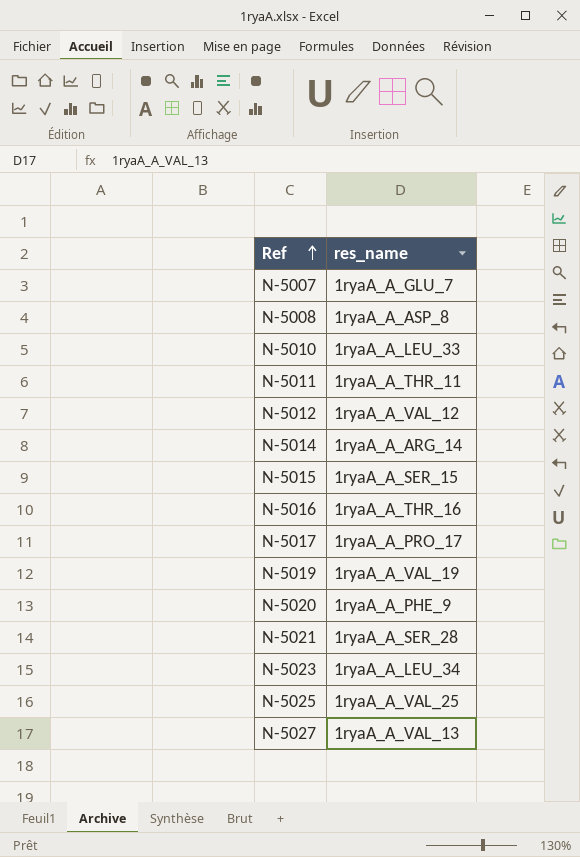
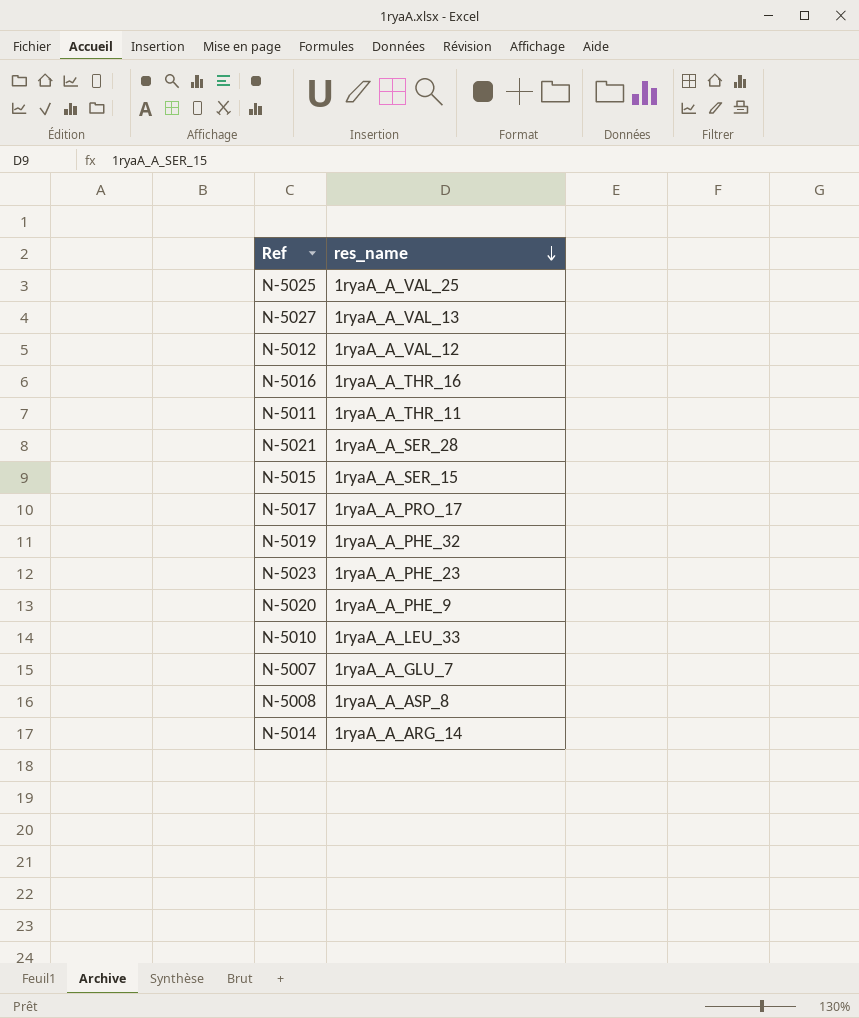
row order: Ref ascending -> res_name descending
N-5019 | res_name: 1ryaA_A_VAL_19 -> 1ryaA_A_PHE_32
N-5023 | res_name: 1ryaA_A_LEU_34 -> 1ryaA_A_PHE_23

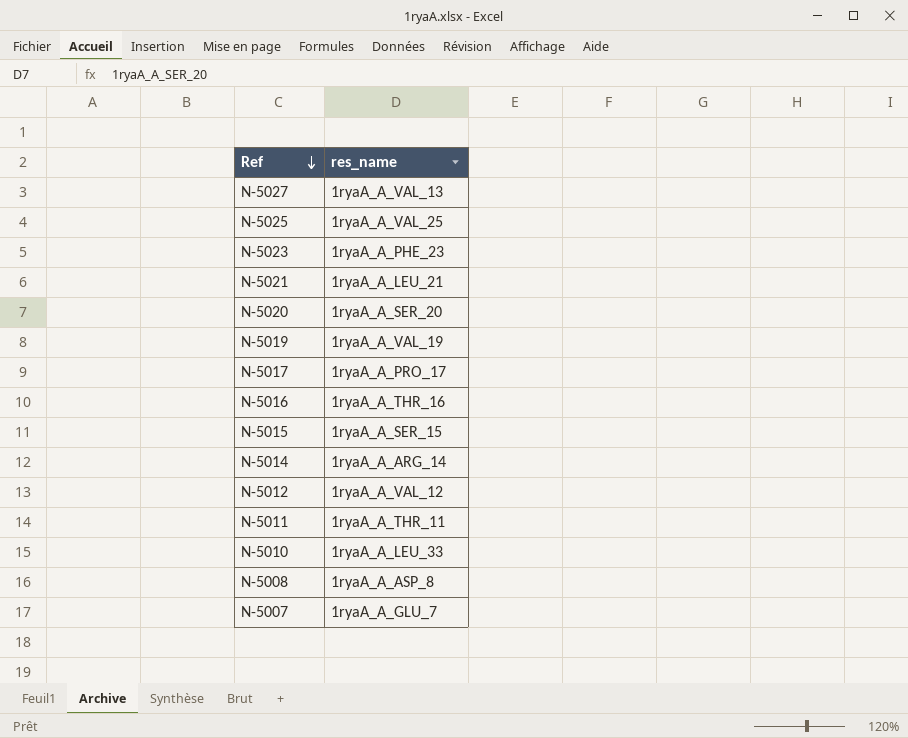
row order: res_name descending -> Ref descending
N-5021 | res_name: 1ryaA_A_SER_28 -> 1ryaA_A_LEU_21
N-5020 | res_name: 1ryaA_A_PHE_9 -> 1ryaA_A_SER_20
N-5019 | res_name: 1ryaA_A_PHE_32 -> 1ryaA_A_VAL_19

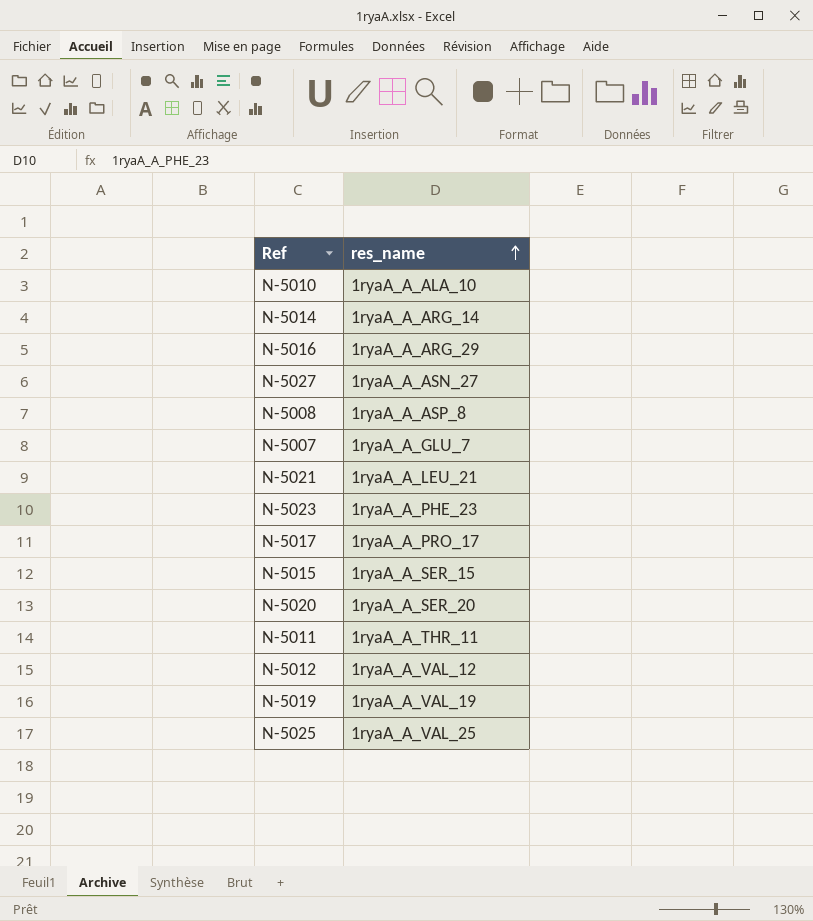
row order: Ref descending -> res_name ascending
N-5010 | res_name: 1ryaA_A_LEU_33 -> 1ryaA_A_ALA_10
N-5016 | res_name: 1ryaA_A_THR_16 -> 1ryaA_A_ARG_29
N-5027 | res_name: 1ryaA_A_VAL_13 -> 1ryaA_A_ASN_27

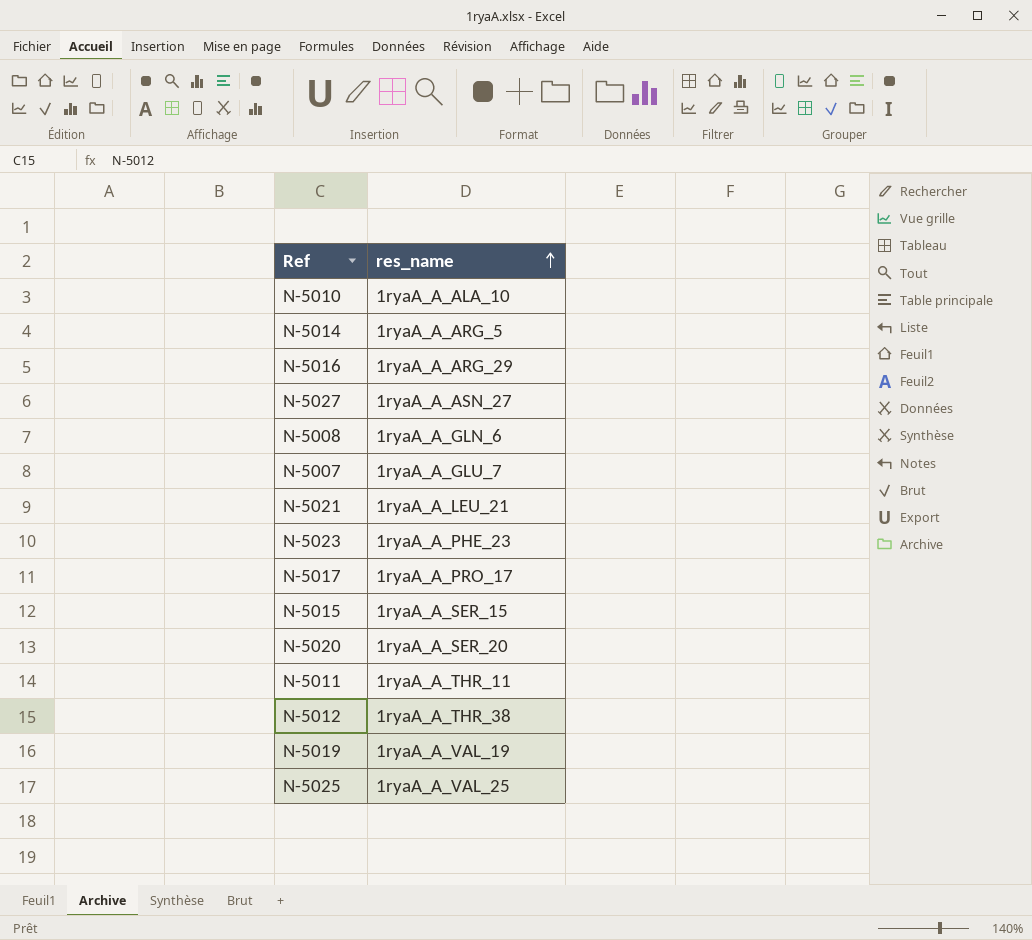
N-5014 | res_name: 1ryaA_A_ARG_14 -> 1ryaA_A_ARG_5
N-5008 | res_name: 1ryaA_A_ASP_8 -> 1ryaA_A_GLN_6
N-5012 | res_name: 1ryaA_A_VAL_12 -> 1ryaA_A_THR_38

